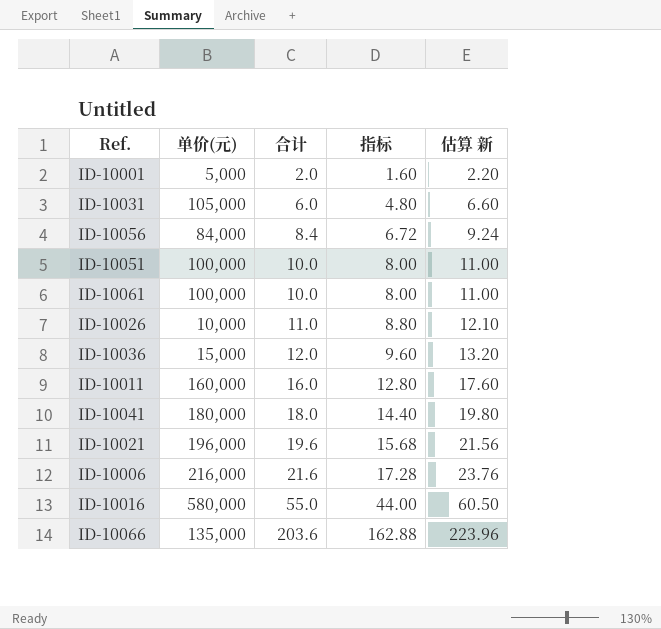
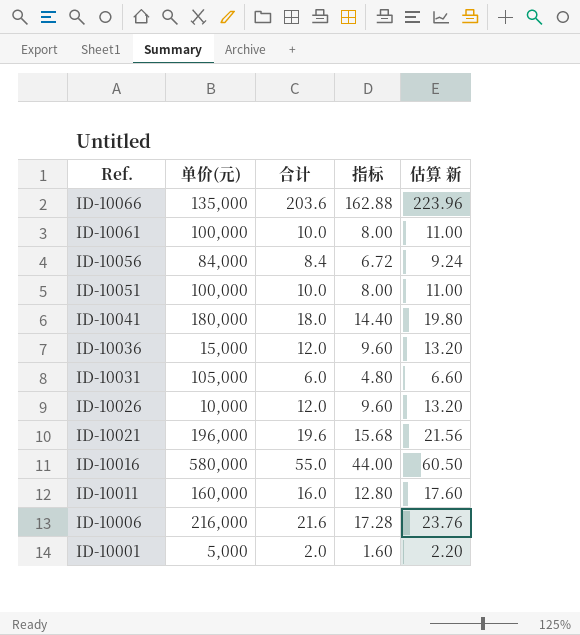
row order: 合计 ascending -> Ref. descending
ID-10026 | 合计: 11.0 -> 12.0
ID-10026 | 指标: 8.80 -> 9.60
ID-10026 | 估算 新: 12.10 -> 13.20

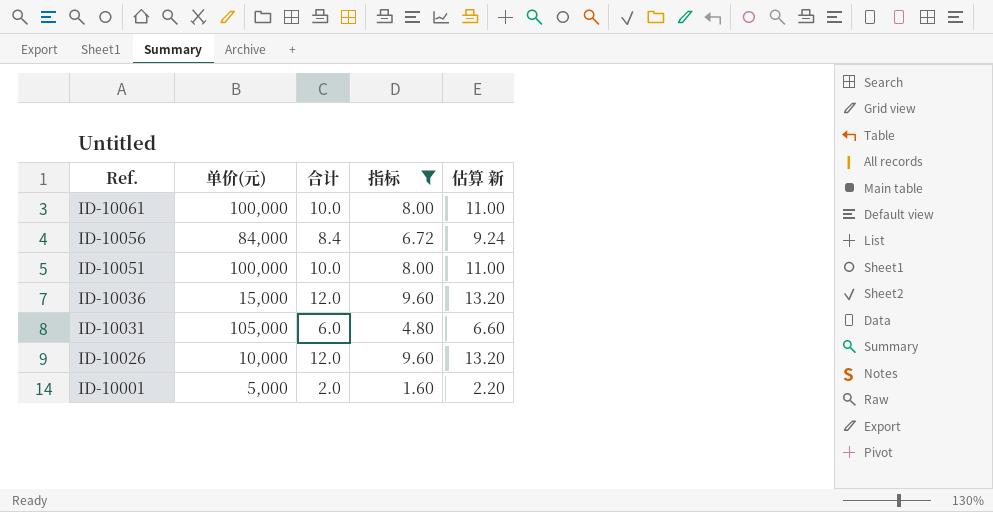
filter: none -> 指标 <= 9.60

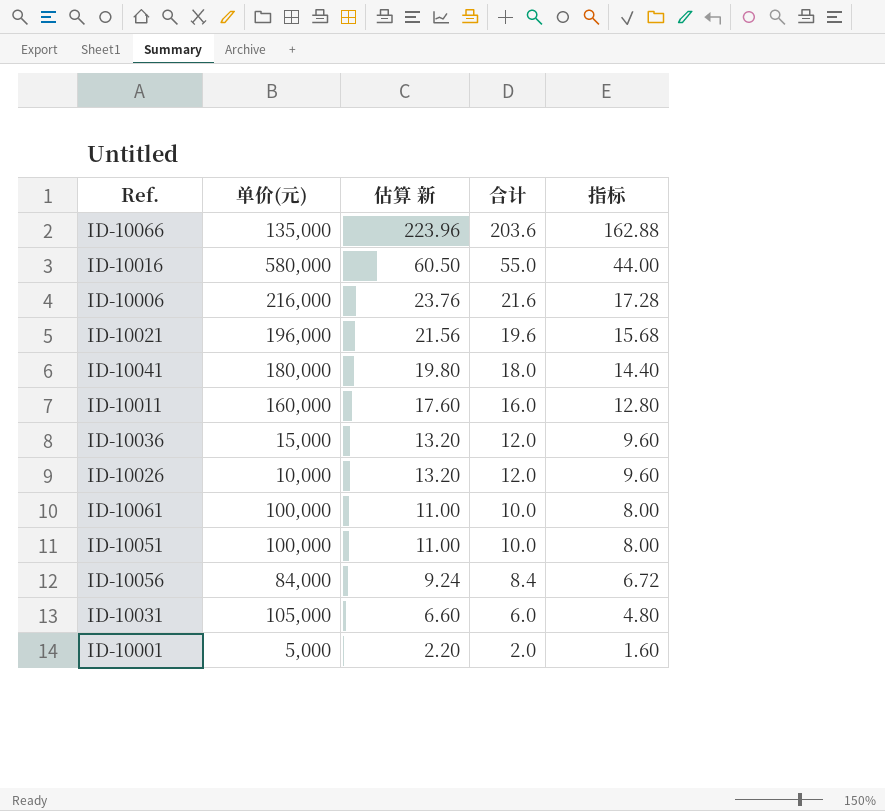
filter: 指标 <= 9.60 -> none
row order: Ref. descending -> 估算 新 descending
column 估算 新 | position: 5 -> 3

